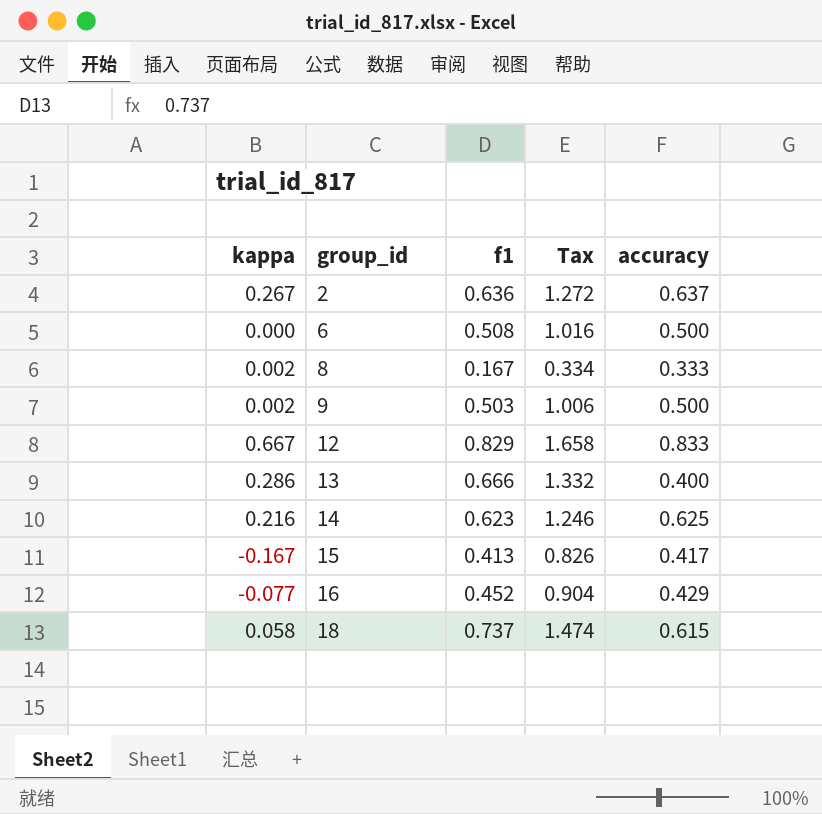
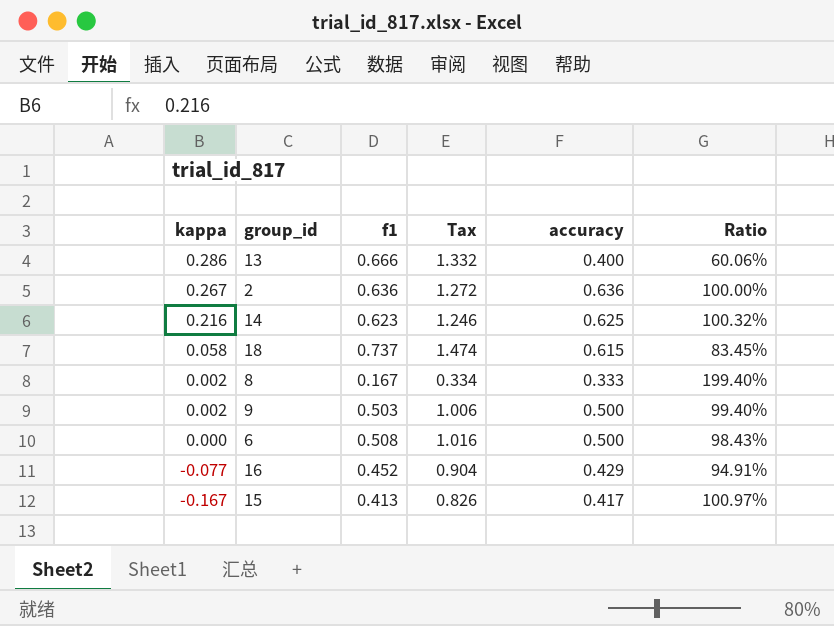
row order: group_id ascending -> kappa descending
column Ratio | formula: none -> [accuracy] / [f1]
row 12: 0.667 | 0.829 | 1.658 | 0.833 -> none
2 | accuracy: 0.637 -> 0.636

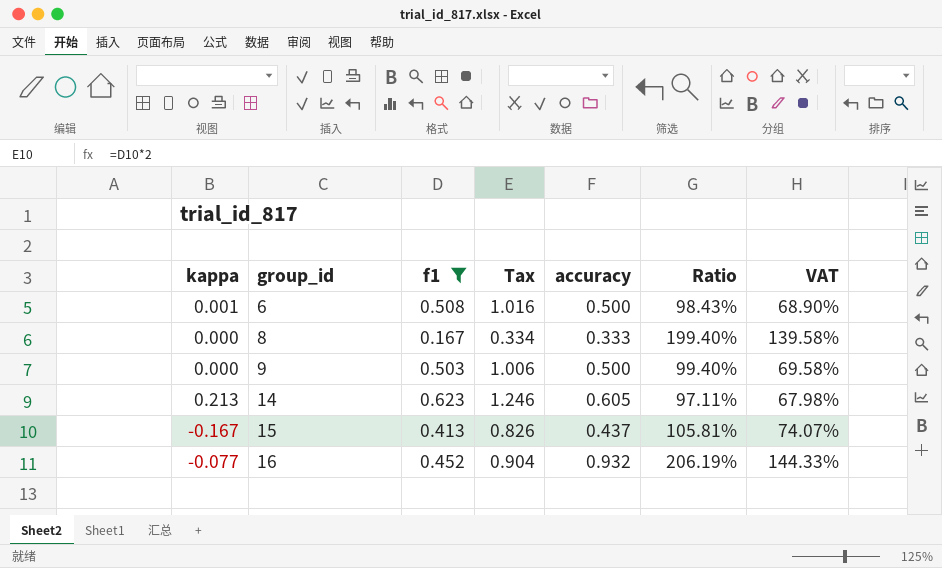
filter: none -> f1 <= 0.623
row order: kappa descending -> group_id ascending
column VAT | formula: none -> [Ratio] * 0.7
6 | kappa: 0.000 -> 0.001
8 | kappa: 0.002 -> 0.000
9 | kappa: 0.002 -> 0.000
14 | kappa: 0.216 -> 0.213
14 | accuracy: 0.625 -> 0.605
14 | Ratio: 100.32% -> 97.11%
15 | accuracy: 0.417 -> 0.437
15 | Ratio: 100.97% -> 105.81%
16 | accuracy: 0.429 -> 0.932
16 | Ratio: 94.91% -> 206.19%

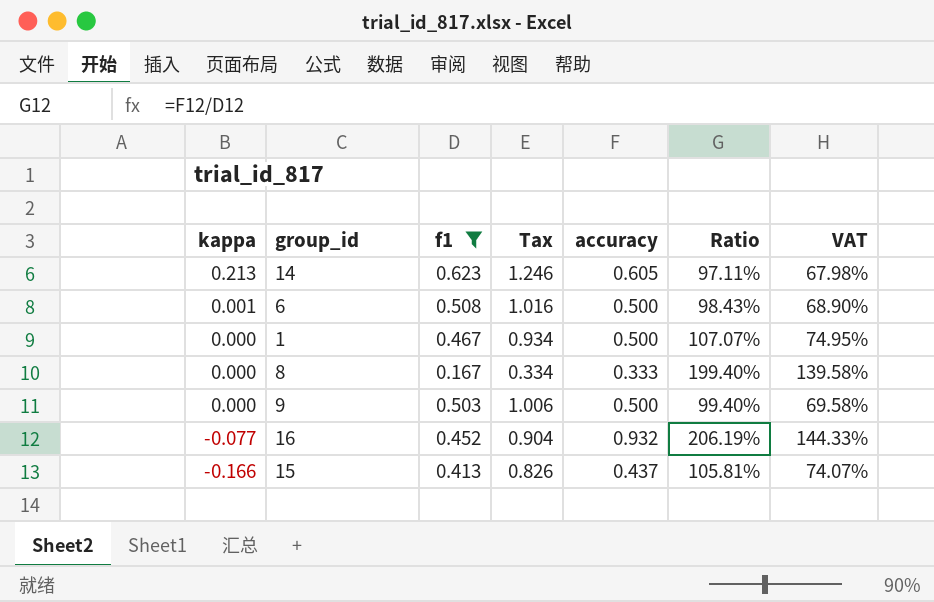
row order: group_id ascending -> kappa descending
row 1: none -> 0.000 | 0.467 | 0.934 | 0.500 | 107.07% | 74.95%
15 | kappa: -0.167 -> -0.166

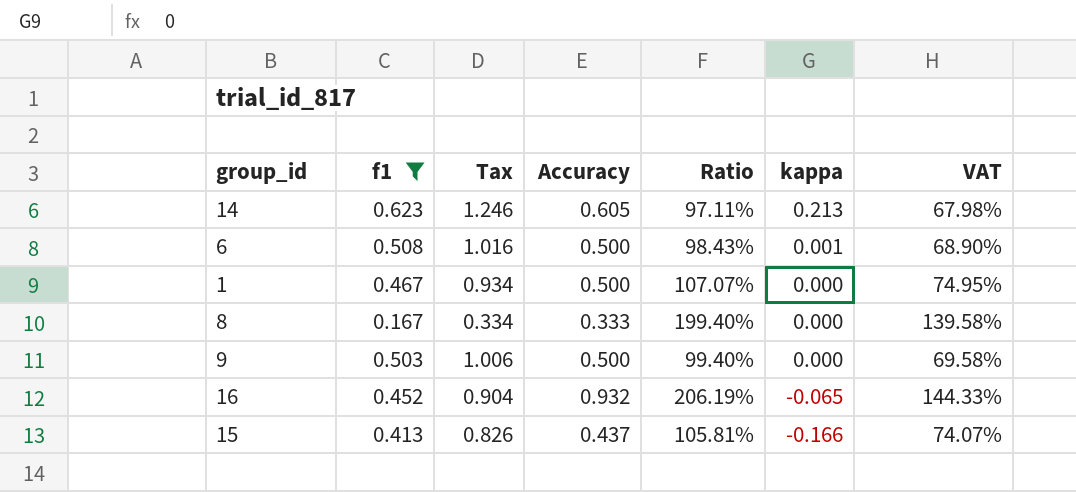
column name: accuracy -> Accuracy
column kappa | position: 1 -> 6
16 | kappa: -0.077 -> -0.065

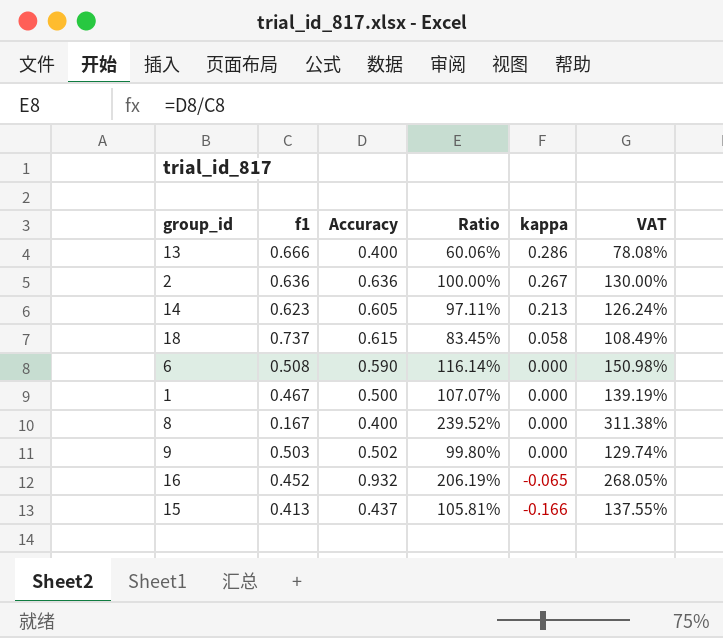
filter: f1 <= 0.623 -> none
column Tax | formula: [f1] * 2 -> none
column VAT | formula: [Ratio] * 0.7 -> [Ratio] * 1.3
6 | Accuracy: 0.500 -> 0.590
6 | Ratio: 98.43% -> 116.14%
6 | kappa: 0.001 -> 0.000
8 | Accuracy: 0.333 -> 0.400
8 | Ratio: 199.40% -> 239.52%
9 | Accuracy: 0.500 -> 0.502
9 | Ratio: 99.40% -> 99.80%

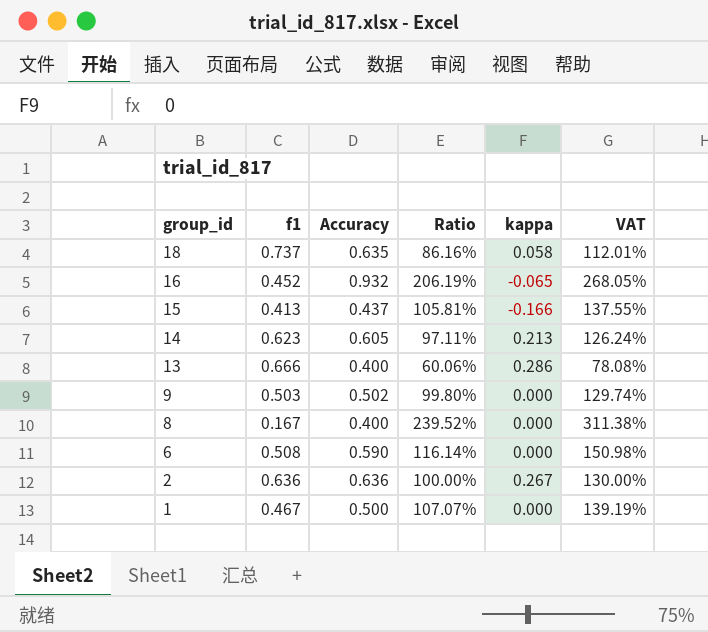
row order: kappa descending -> group_id descending
18 | Accuracy: 0.615 -> 0.635
18 | Ratio: 83.45% -> 86.16%
18 | VAT: 108.49% -> 112.01%

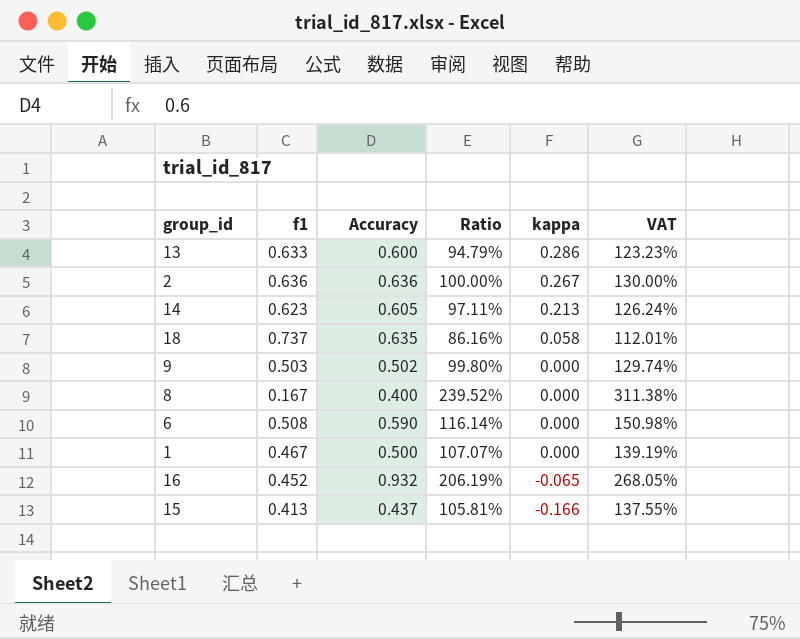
row order: group_id descending -> kappa descending
13 | f1: 0.666 -> 0.633
13 | Accuracy: 0.400 -> 0.600
13 | Ratio: 60.06% -> 94.79%
13 | VAT: 78.08% -> 123.23%

